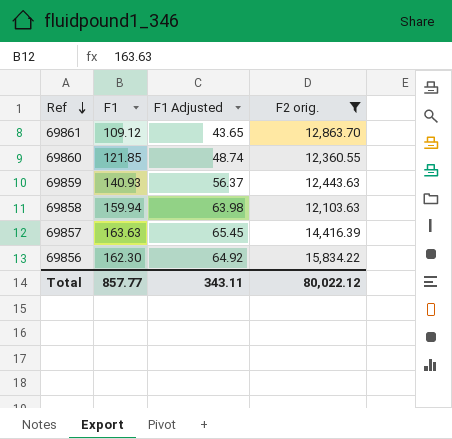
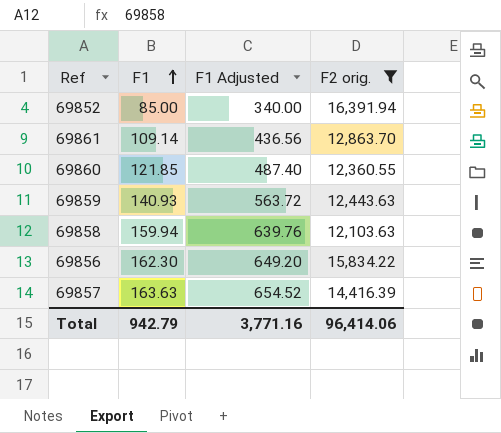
row order: Ref descending -> F1 ascending
column F1 Adjusted | formula: [F1] * 0.4 -> [F1] * 4
row 69852: none -> 85.00 | 340.00 | 16,391.94
69861 | F1: 109.12 -> 109.14
Total | F1: 857.77 -> 942.79
Total | F1 Adjusted: 343.11 -> 3,771.16
Total | F2 orig.: 80,022.12 -> 96,414.06

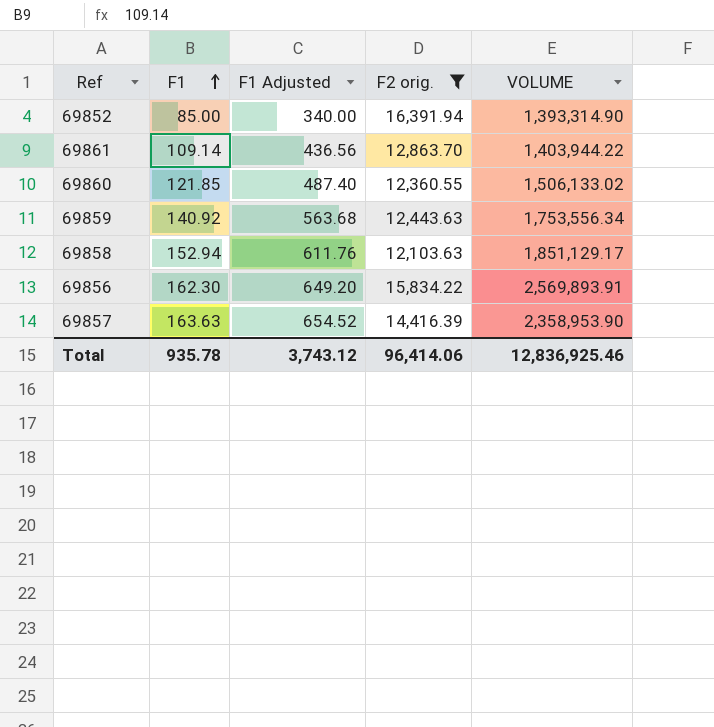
column VOLUME | formula: none -> [F1] * [F2 orig.]
69859 | F1: 140.93 -> 140.92
69859 | F1 Adjusted: 563.72 -> 563.68
69858 | F1: 159.94 -> 152.94
69858 | F1 Adjusted: 639.76 -> 611.76
Total | F1: 942.79 -> 935.78
Total | F1 Adjusted: 3,771.16 -> 3,743.12

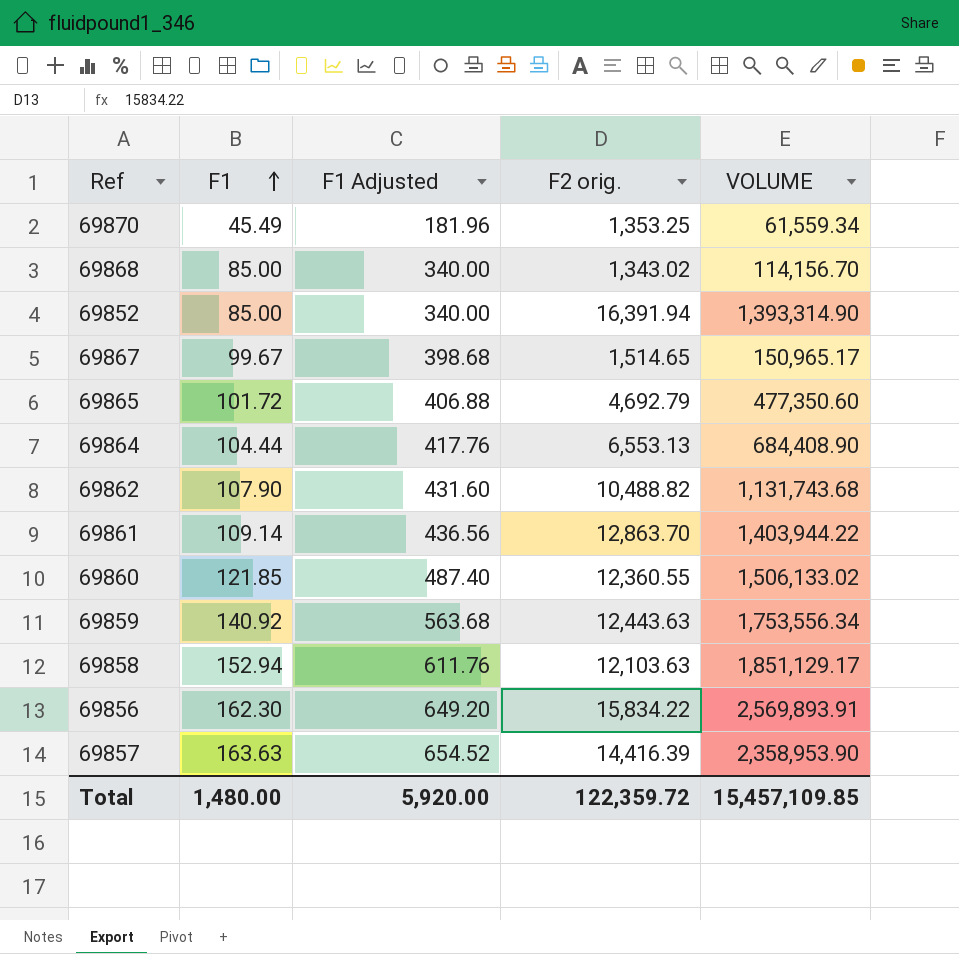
filter: F2 orig. >= 12,103.63 -> none
Total | F1: 935.78 -> 1,480.00
Total | F1 Adjusted: 3,743.12 -> 5,920.00
Total | F2 orig.: 96,414.06 -> 122,359.72
Total | VOLUME: 12,836,925.46 -> 15,457,109.85

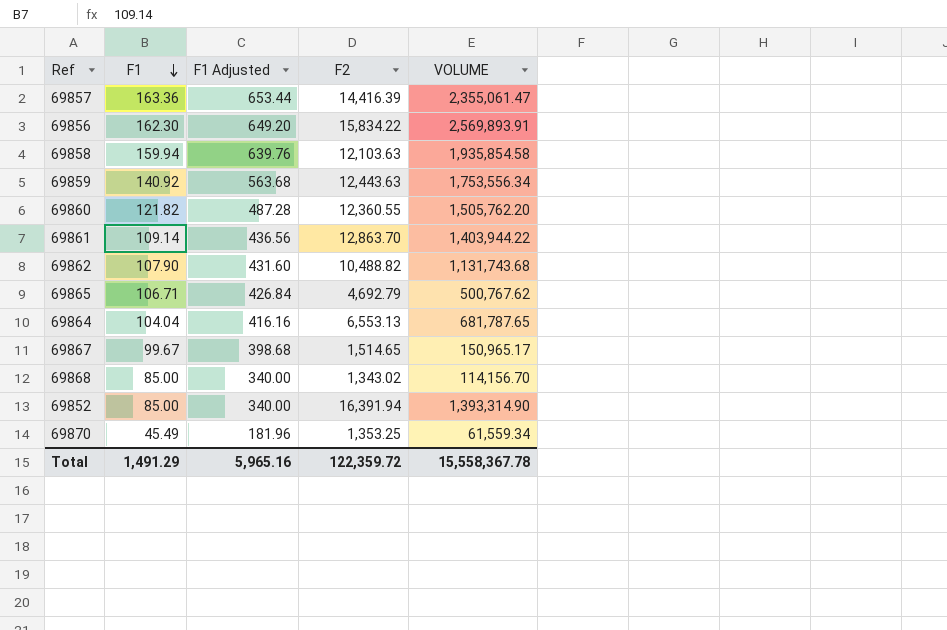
row order: F1 ascending -> F1 descending
column name: F2 orig. -> F2
69857 | F1: 163.63 -> 163.36
69857 | F1 Adjusted: 654.52 -> 653.44
69857 | VOLUME: 2,358,953.90 -> 2,355,061.47
69858 | F1: 152.94 -> 159.94
69858 | F1 Adjusted: 611.76 -> 639.76
69858 | VOLUME: 1,851,129.17 -> 1,935,854.58
69860 | F1: 121.85 -> 121.82
69860 | F1 Adjusted: 487.40 -> 487.28
69860 | VOLUME: 1,506,133.02 -> 1,505,762.20
69865 | F1: 101.72 -> 106.71
69865 | F1 Adjusted: 406.88 -> 426.84
69865 | VOLUME: 477,350.60 -> 500,767.62
69864 | F1: 104.44 -> 104.04
69864 | F1 Adjusted: 417.76 -> 416.16
69864 | VOLUME: 684,408.90 -> 681,787.65
Total | F1: 1,480.00 -> 1,491.29
Total | F1 Adjusted: 5,920.00 -> 5,965.16
Total | VOLUME: 15,457,109.85 -> 15,558,367.78

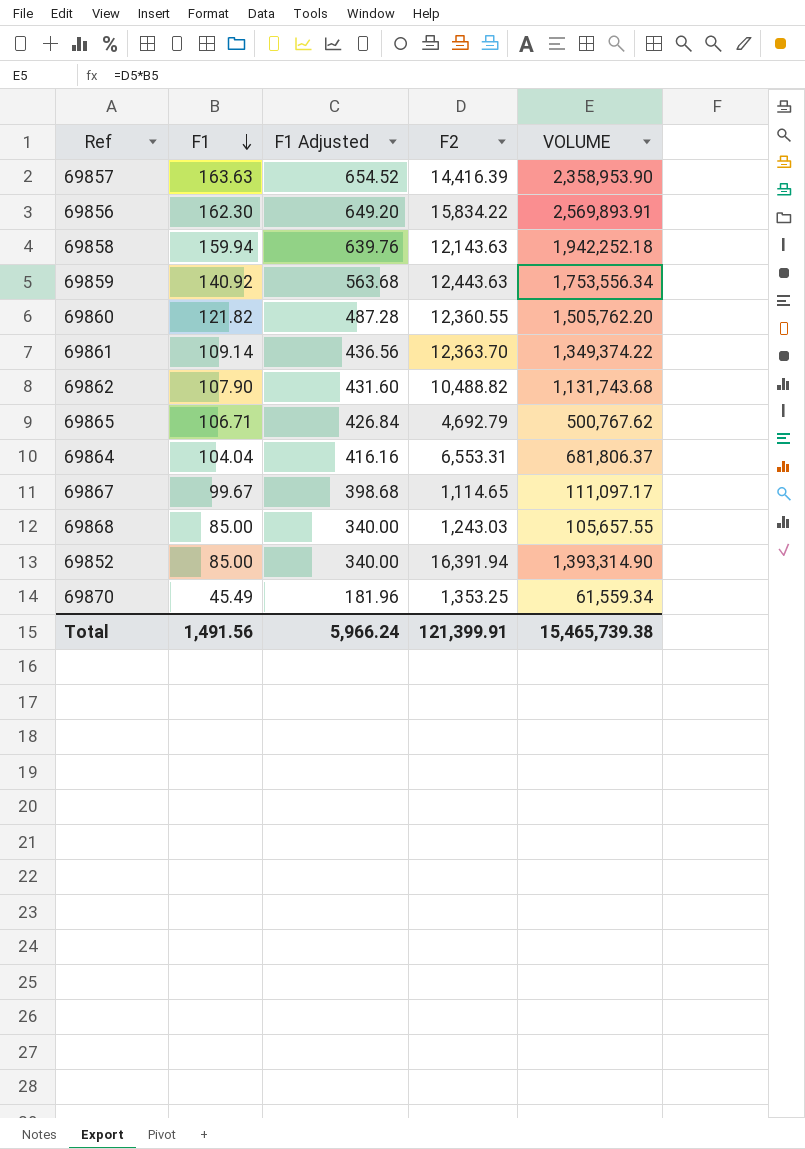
69857 | F1: 163.36 -> 163.63
69857 | F1 Adjusted: 653.44 -> 654.52
69857 | VOLUME: 2,355,061.47 -> 2,358,953.90
69858 | F2: 12,103.63 -> 12,143.63
69858 | VOLUME: 1,935,854.58 -> 1,942,252.18
69861 | F2: 12,863.70 -> 12,363.70
69861 | VOLUME: 1,403,944.22 -> 1,349,374.22
69864 | F2: 6,553.13 -> 6,553.31
69864 | VOLUME: 681,787.65 -> 681,806.37
69867 | F2: 1,514.65 -> 1,114.65
69867 | VOLUME: 150,965.17 -> 111,097.17
69868 | F2: 1,343.02 -> 1,243.03
69868 | VOLUME: 114,156.70 -> 105,657.55
Total | F1: 1,491.29 -> 1,491.56
Total | F1 Adjusted: 5,965.16 -> 5,966.24
Total | F2: 122,359.72 -> 121,399.91
Total | VOLUME: 15,558,367.78 -> 15,465,739.38

